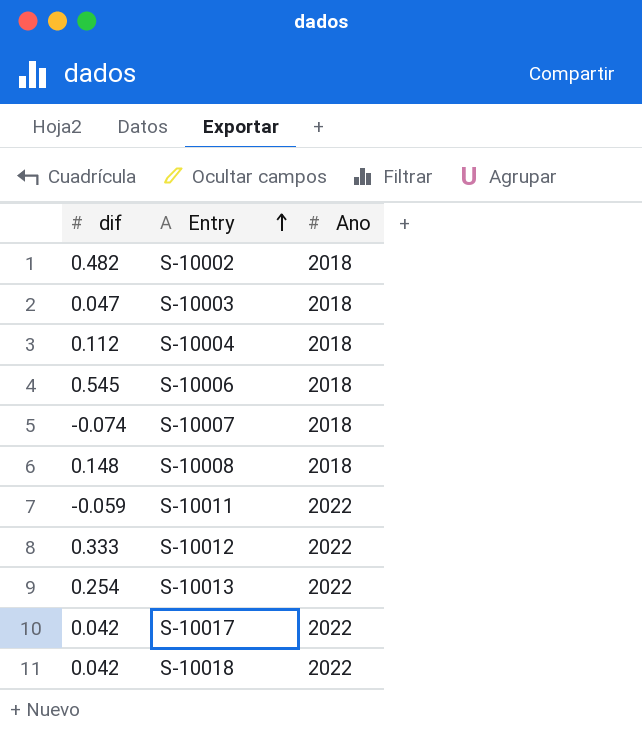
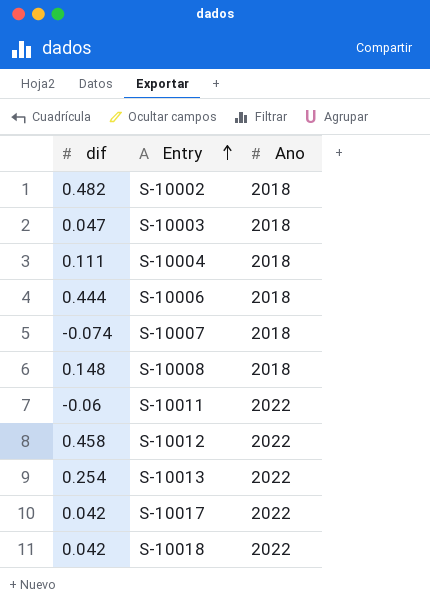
S-10004 | dif: 0.112 -> 0.111
S-10006 | dif: 0.545 -> 0.444
S-10011 | dif: -0.059 -> -0.06
S-10012 | dif: 0.333 -> 0.458

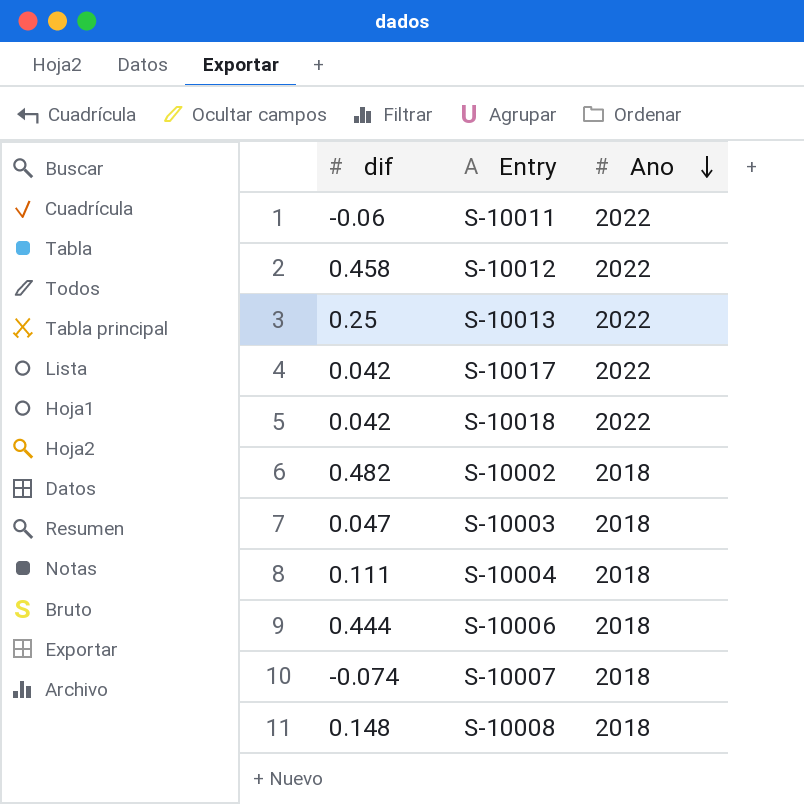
row order: Entry ascending -> Ano descending
S-10013 | dif: 0.254 -> 0.25

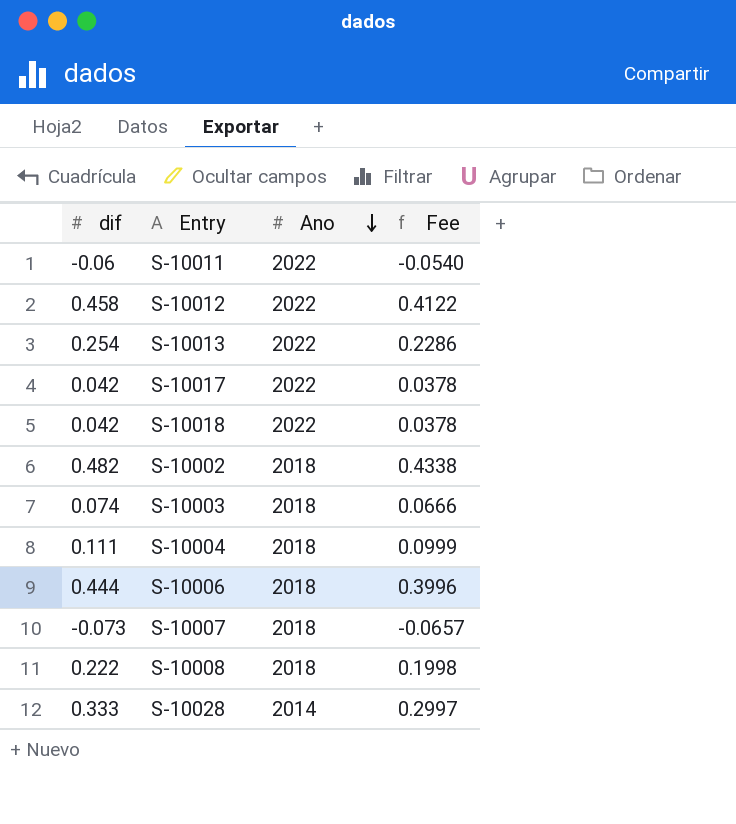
column Fee | formula: none -> [dif] * 0.9
S-10013 | dif: 0.25 -> 0.254
S-10003 | dif: 0.047 -> 0.074
S-10007 | dif: -0.074 -> -0.073
S-10008 | dif: 0.148 -> 0.222
row S-10028: none -> 0.333 | 2014 | 0.2997

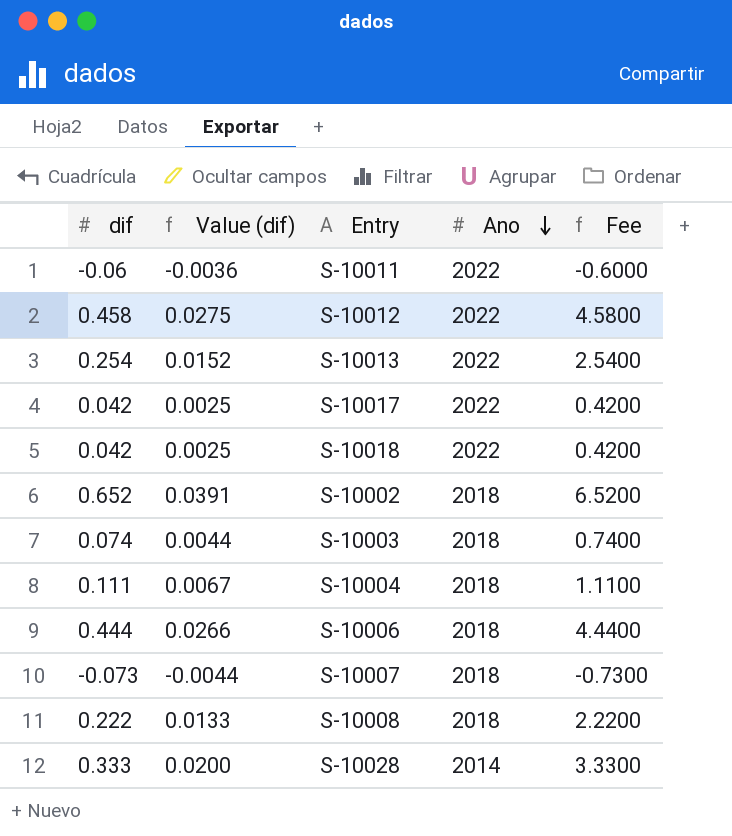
column Value (dif) | formula: none -> [dif] * 0.06
column Fee | formula: [dif] * 0.9 -> [dif] * 10
S-10002 | dif: 0.482 -> 0.652

